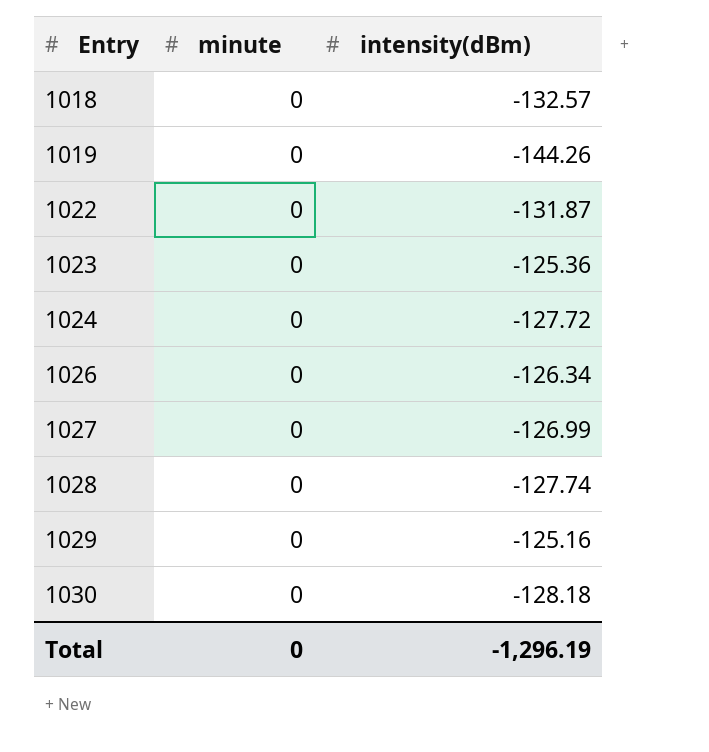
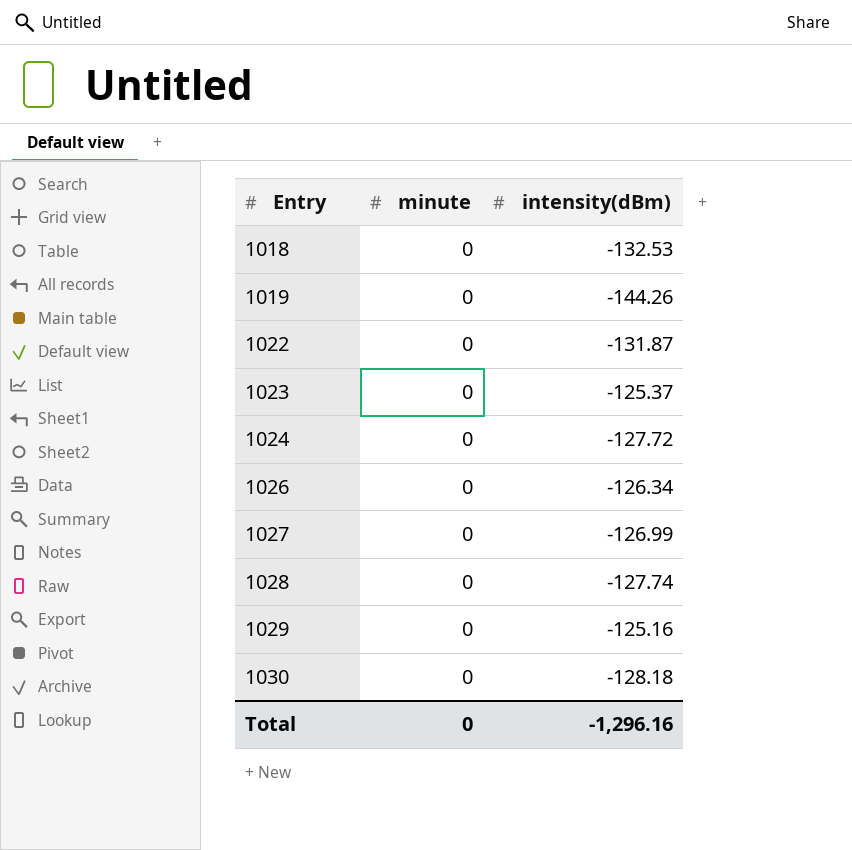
1018 | intensity(dBm): -132.57 -> -132.53
1023 | intensity(dBm): -125.36 -> -125.37
Total | intensity(dBm): -1,296.19 -> -1,296.16

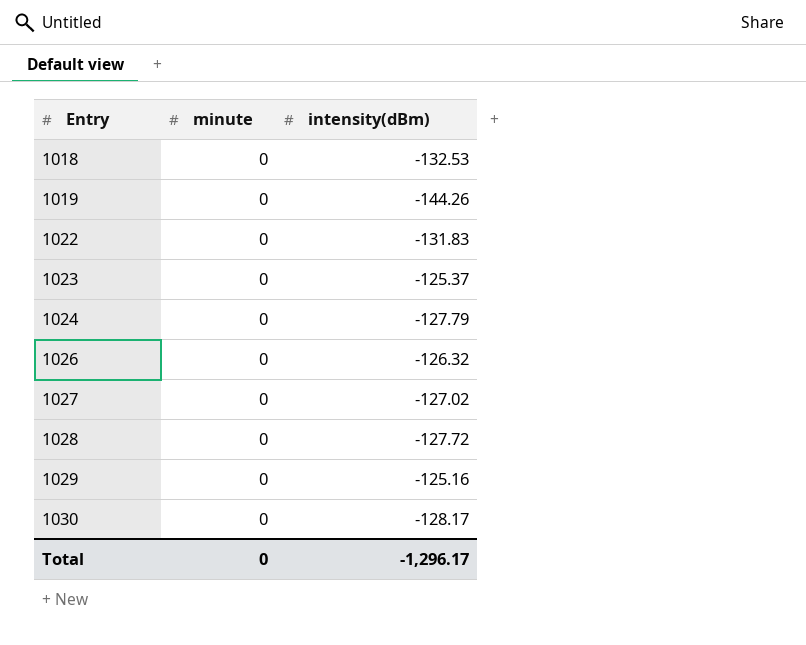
1022 | intensity(dBm): -131.87 -> -131.83
1024 | intensity(dBm): -127.72 -> -127.79
1026 | intensity(dBm): -126.34 -> -126.32
1027 | intensity(dBm): -126.99 -> -127.02
1028 | intensity(dBm): -127.74 -> -127.72
1030 | intensity(dBm): -128.18 -> -128.17
Total | intensity(dBm): -1,296.16 -> -1,296.17

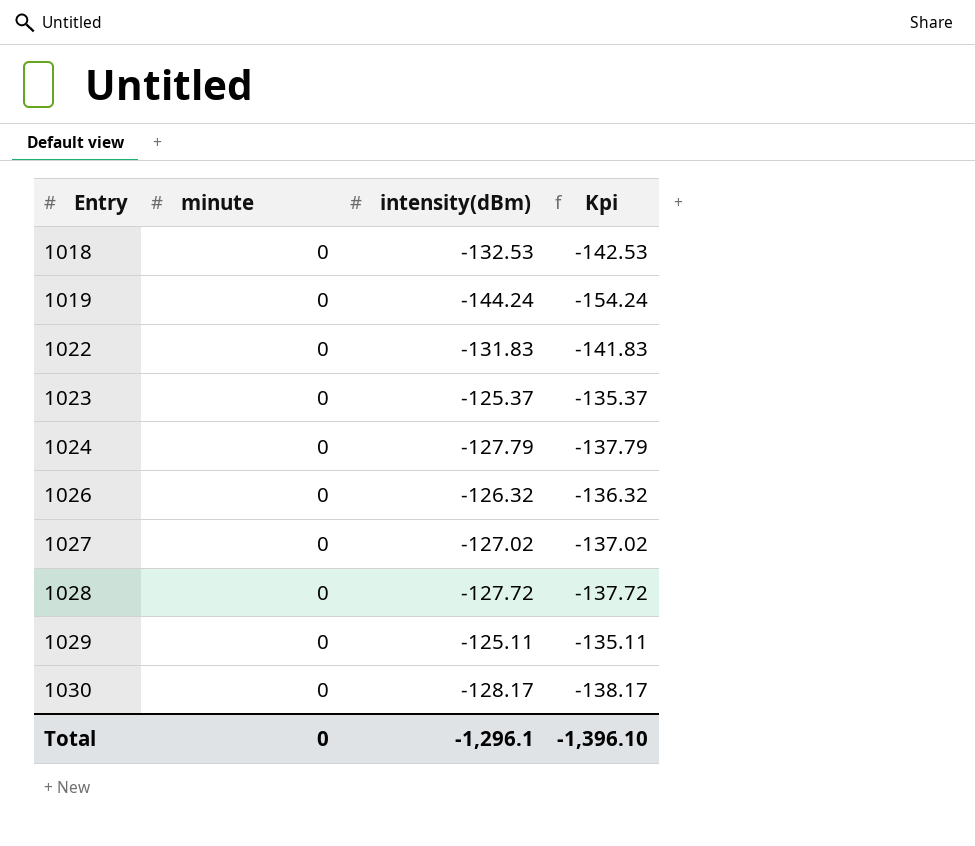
column Kpi | formula: none -> [intensity(dBm)] - 10
1019 | intensity(dBm): -144.26 -> -144.24
1029 | intensity(dBm): -125.16 -> -125.11
Total | intensity(dBm): -1,296.17 -> -1,296.1

